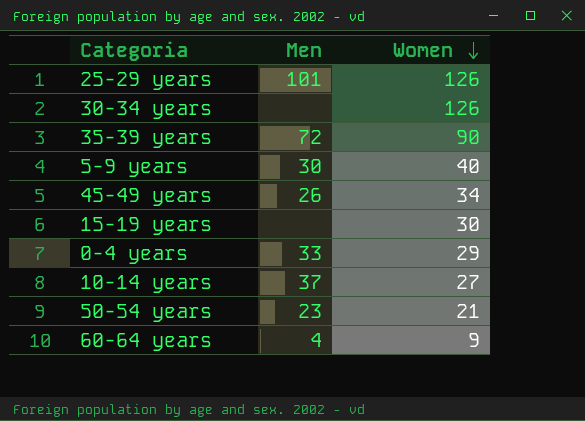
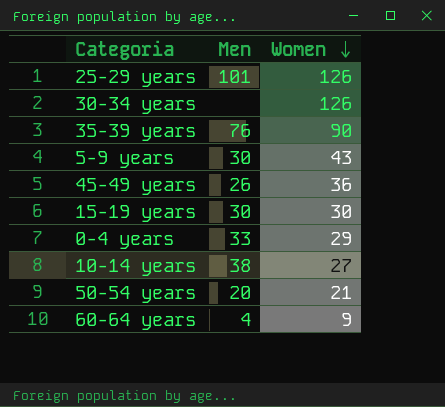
35-39 years | Men: 72 -> 76
5-9 years | Women: 40 -> 43
45-49 years | Women: 34 -> 36
15-19 years | Men: none -> 30
10-14 years | Men: 37 -> 38
50-54 years | Men: 23 -> 20

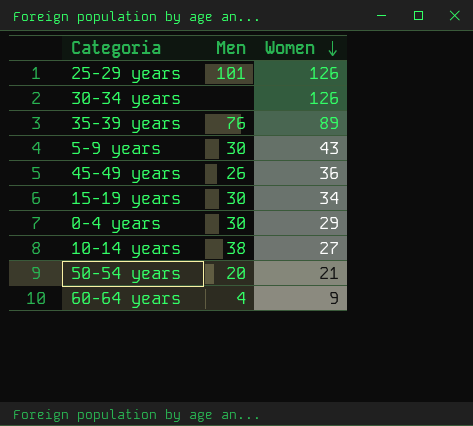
35-39 years | Women: 90 -> 89
15-19 years | Women: 30 -> 34
0-4 years | Men: 33 -> 30

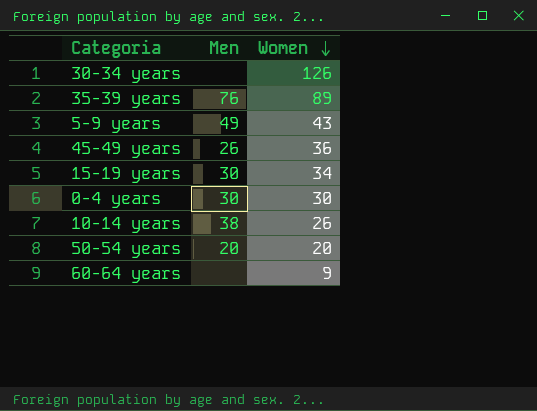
row 25-29 years: 101 | 126 -> none
5-9 years | Men: 30 -> 49
0-4 years | Women: 29 -> 30
10-14 years | Women: 27 -> 26
50-54 years | Women: 21 -> 20
60-64 years | Men: 4 -> none

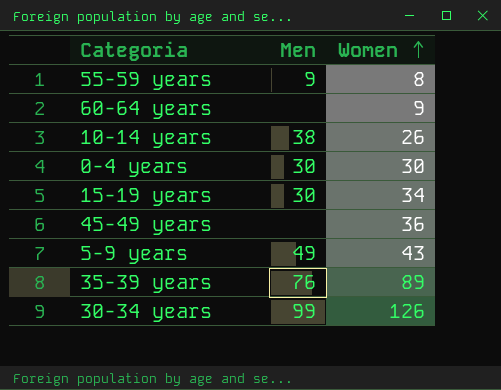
row order: Women descending -> Women ascending
row 50-54 years: 20 | 20 -> none
row 55-59 years: none -> 9 | 8
45-49 years | Men: 26 -> none
30-34 years | Men: none -> 99

